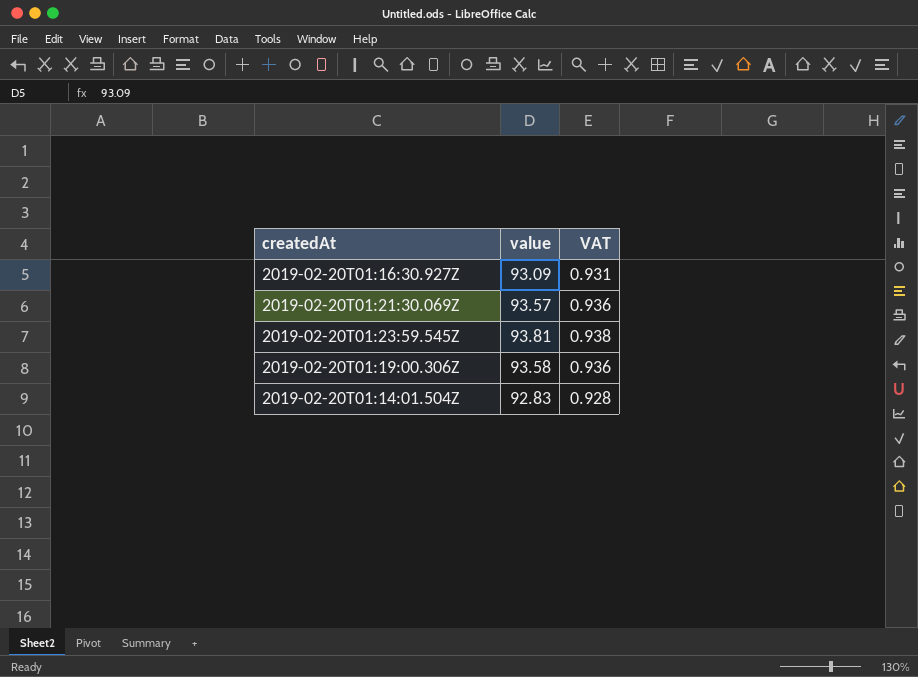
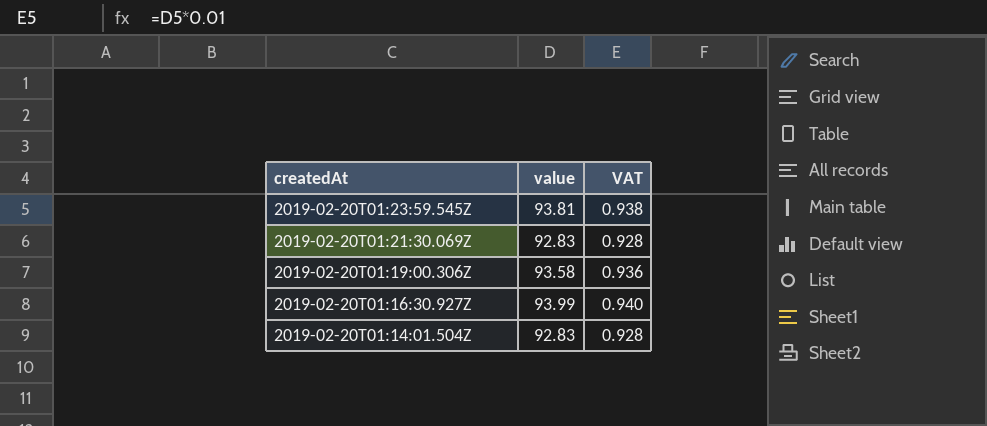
row order: none -> createdAt descending
2019-02-20T01:21:30.069Z | value: 93.57 -> 92.83
2019-02-20T01:21:30.069Z | VAT: 0.936 -> 0.928
2019-02-20T01:16:30.927Z | value: 93.09 -> 93.99
2019-02-20T01:16:30.927Z | VAT: 0.931 -> 0.940

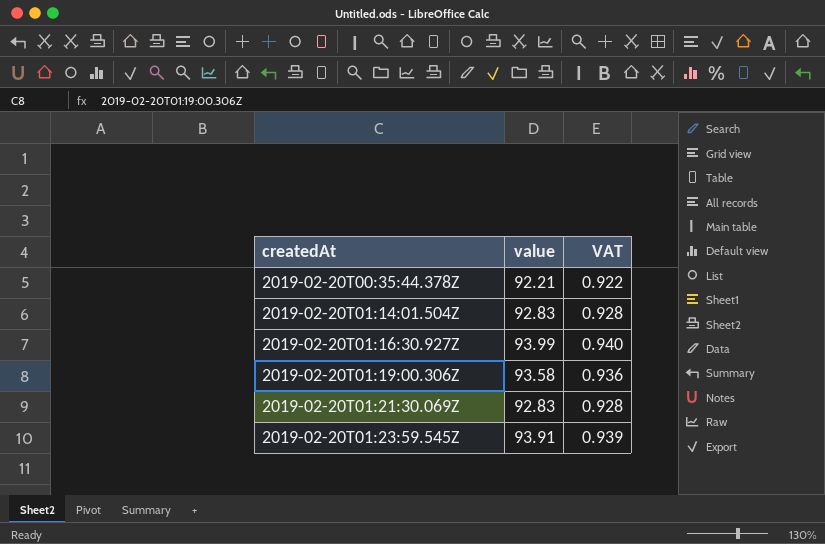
row order: createdAt descending -> createdAt ascending
row 2019-02-20T00:35:44.378Z: none -> 92.21 | 0.922
2019-02-20T01:23:59.545Z | value: 93.81 -> 93.91
2019-02-20T01:23:59.545Z | VAT: 0.938 -> 0.939

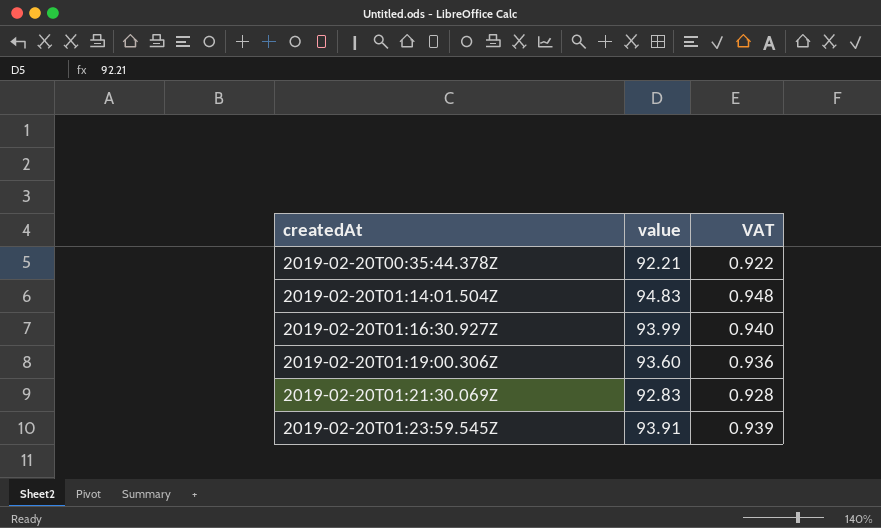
2019-02-20T01:14:01.504Z | value: 92.83 -> 94.83
2019-02-20T01:14:01.504Z | VAT: 0.928 -> 0.948
2019-02-20T01:19:00.306Z | value: 93.58 -> 93.60

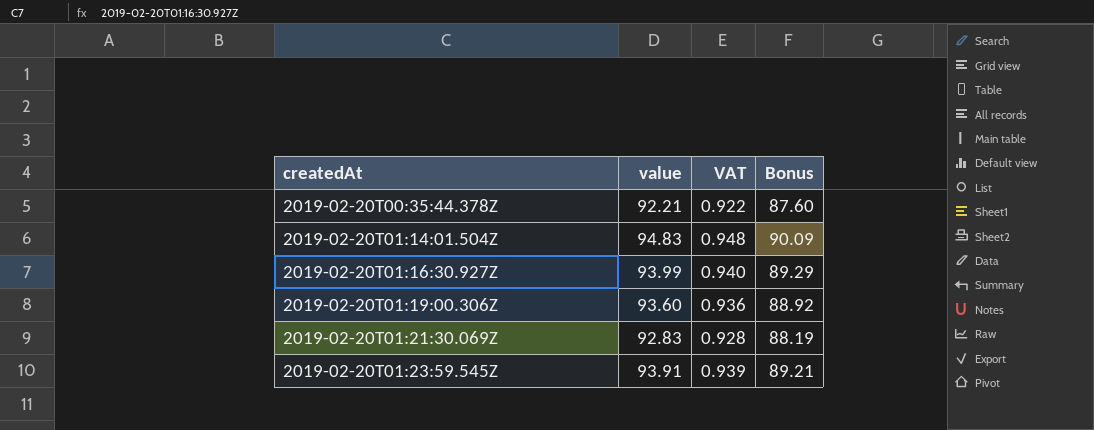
column Bonus | formula: none -> [value] * 0.95

